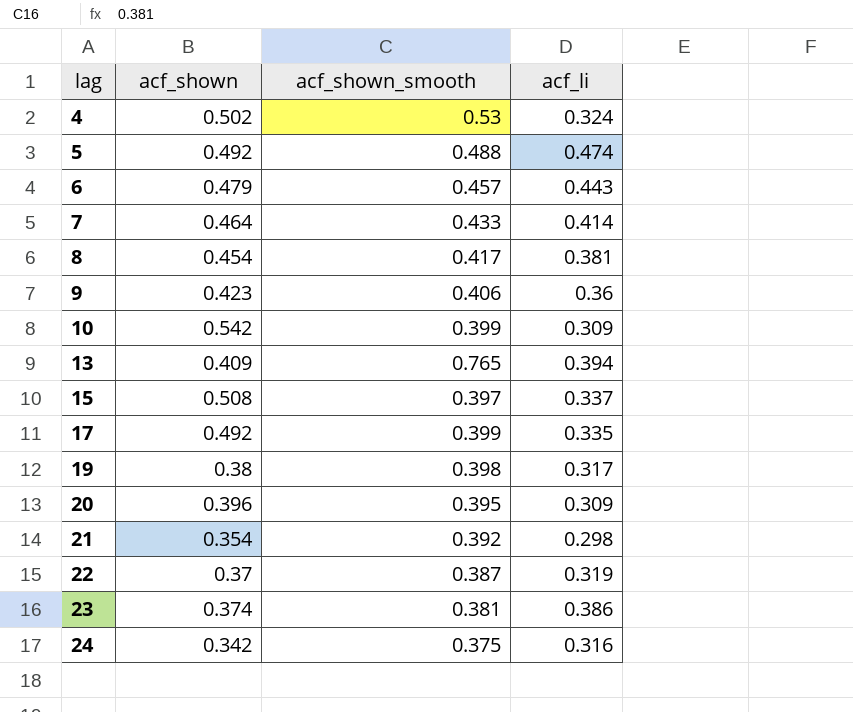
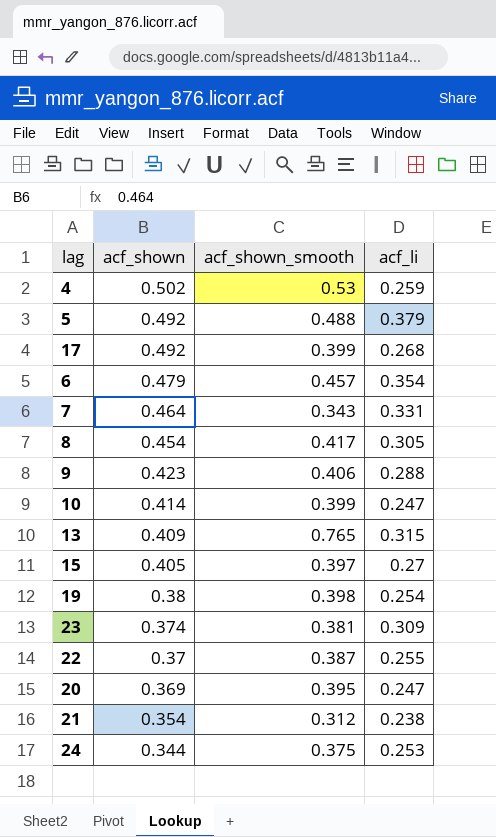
row order: lag ascending -> acf_shown descending
4 | acf_li: 0.324 -> 0.259
5 | acf_li: 0.474 -> 0.379
17 | acf_li: 0.335 -> 0.268
6 | acf_li: 0.443 -> 0.354
7 | acf_shown_smooth: 0.433 -> 0.343
7 | acf_li: 0.414 -> 0.331
8 | acf_li: 0.381 -> 0.305
9 | acf_li: 0.36 -> 0.288
10 | acf_shown: 0.542 -> 0.414
10 | acf_li: 0.309 -> 0.247
13 | acf_li: 0.394 -> 0.315
15 | acf_shown: 0.508 -> 0.405
15 | acf_li: 0.337 -> 0.27
19 | acf_li: 0.317 -> 0.254
23 | acf_li: 0.386 -> 0.309
22 | acf_li: 0.319 -> 0.255
20 | acf_shown: 0.396 -> 0.369
20 | acf_li: 0.309 -> 0.247
21 | acf_shown_smooth: 0.392 -> 0.312
21 | acf_li: 0.298 -> 0.238
24 | acf_shown: 0.342 -> 0.344
24 | acf_li: 0.316 -> 0.253

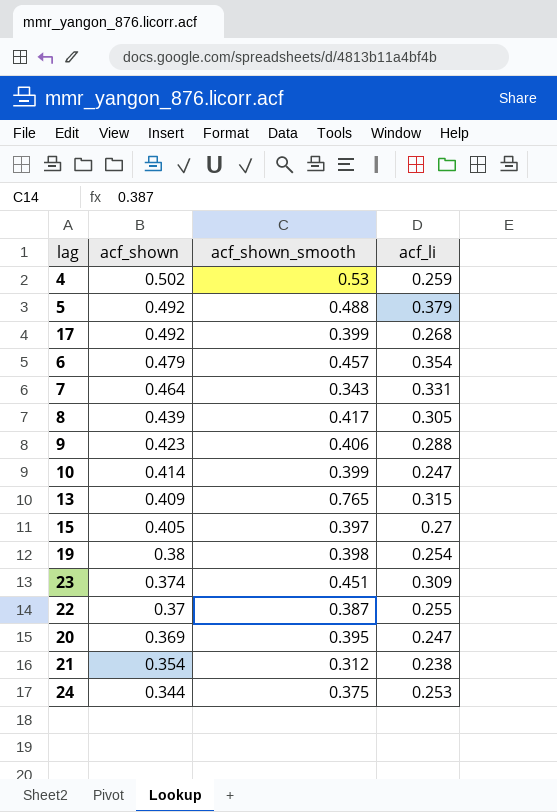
8 | acf_shown: 0.454 -> 0.439
23 | acf_shown_smooth: 0.381 -> 0.451

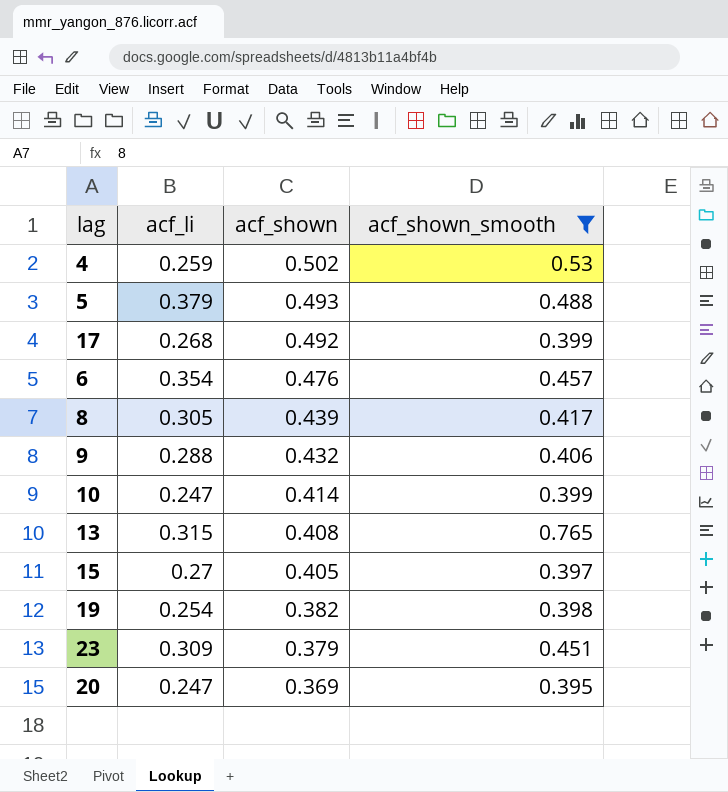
filter: none -> acf_shown_smooth >= 0.395
column acf_li | position: 4 -> 2
5 | acf_shown: 0.492 -> 0.493
6 | acf_shown: 0.479 -> 0.476
9 | acf_shown: 0.423 -> 0.432
13 | acf_shown: 0.409 -> 0.408
19 | acf_shown: 0.38 -> 0.382
23 | acf_shown: 0.374 -> 0.379

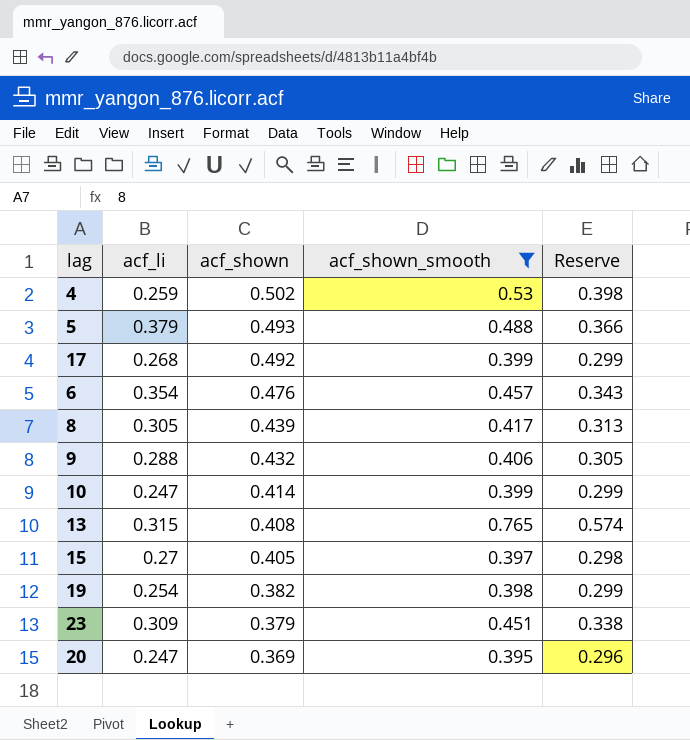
column Reserve | formula: none -> [acf_shown_smooth] * 0.75

